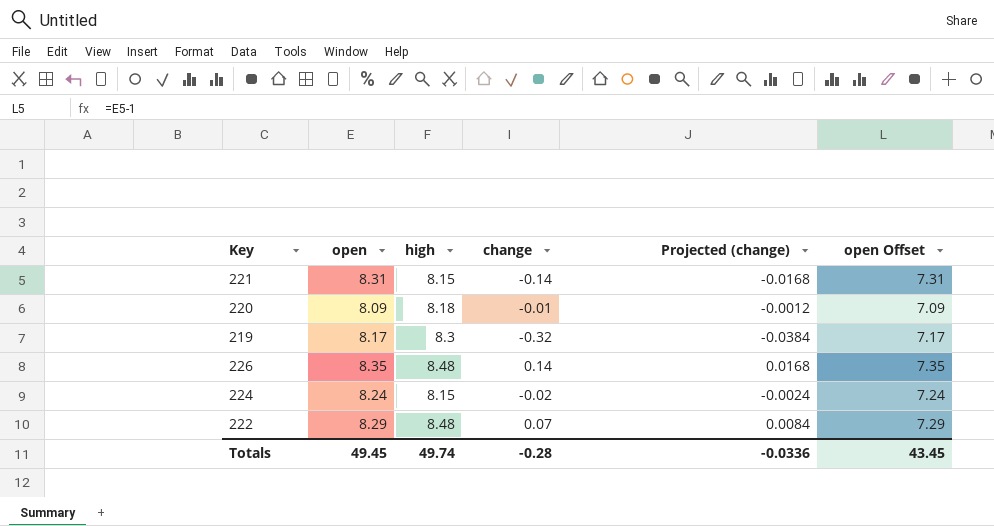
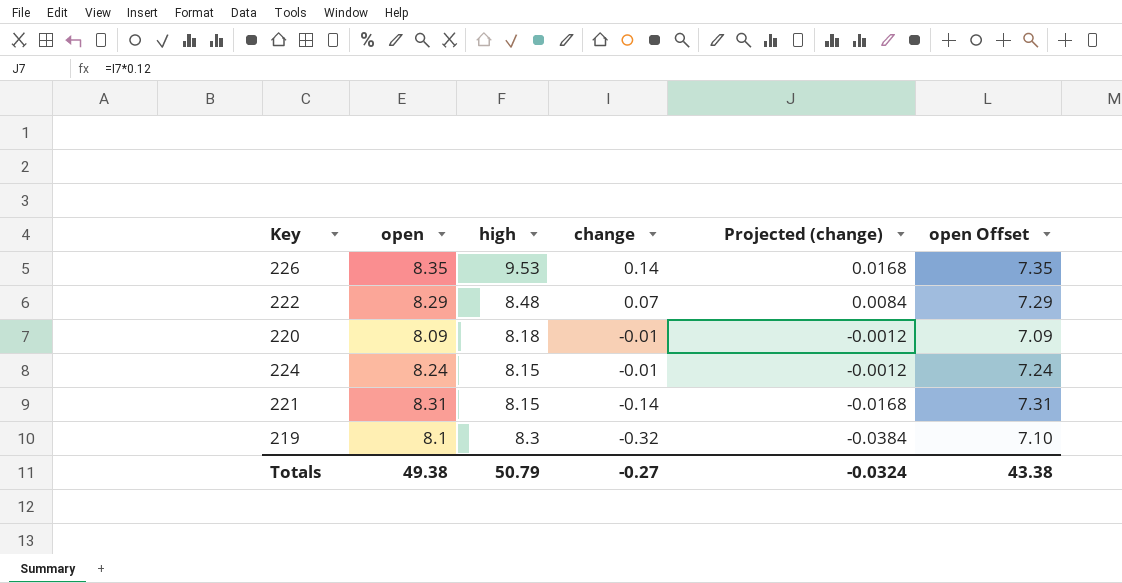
row order: none -> change descending
226 | high: 8.48 -> 9.53
224 | change: -0.02 -> -0.01
224 | Projected (change): -0.0024 -> -0.0012
219 | open: 8.17 -> 8.1
219 | open Offset: 7.17 -> 7.10
Totals | open: 49.45 -> 49.38
Totals | high: 49.74 -> 50.79
Totals | change: -0.28 -> -0.27
Totals | Projected (change): -0.0336 -> -0.0324
Totals | open Offset: 43.45 -> 43.38

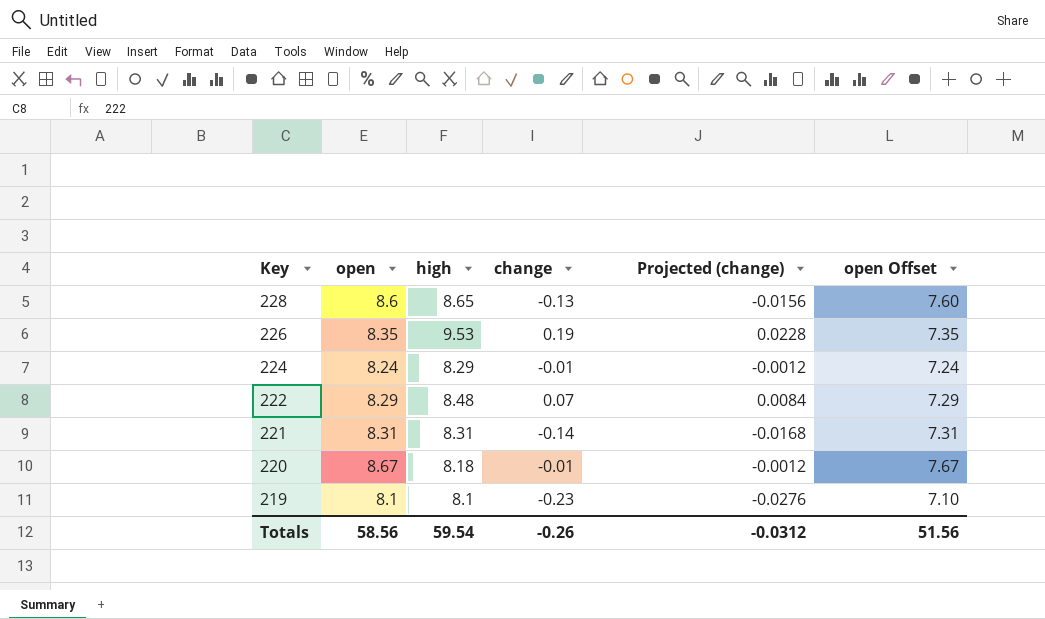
row order: change descending -> Key descending
row 228: none -> 8.6 | 8.65 | -0.13 | -0.0156 | 7.60
226 | change: 0.14 -> 0.19
226 | Projected (change): 0.0168 -> 0.0228
224 | high: 8.15 -> 8.29
221 | high: 8.15 -> 8.31
220 | open: 8.09 -> 8.67
220 | open Offset: 7.09 -> 7.67
219 | high: 8.3 -> 8.1
219 | change: -0.32 -> -0.23
219 | Projected (change): -0.0384 -> -0.0276
Totals | open: 49.38 -> 58.56
Totals | high: 50.79 -> 59.54
Totals | change: -0.27 -> -0.26
Totals | Projected (change): -0.0324 -> -0.0312
Totals | open Offset: 43.38 -> 51.56

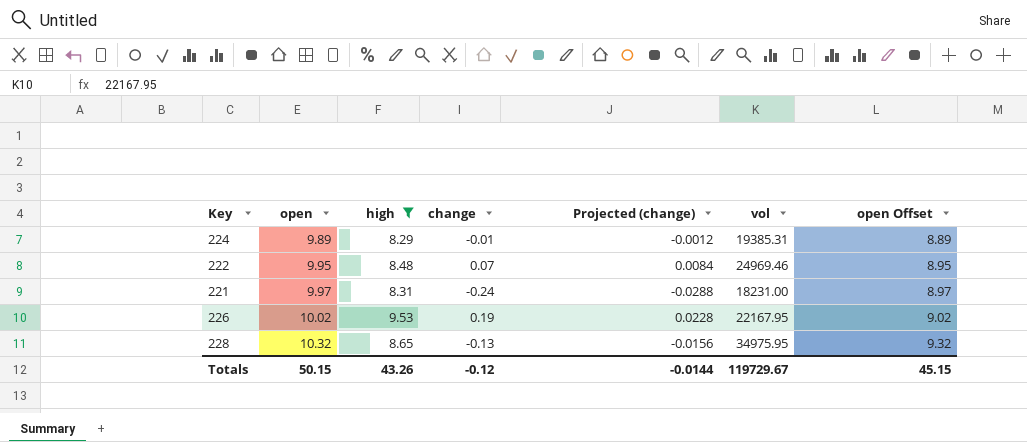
filter: none -> high >= 8.29
row order: Key descending -> open ascending
column vol | position: none -> 6
224 | open: 8.24 -> 9.89
224 | open Offset: 7.24 -> 8.89
222 | open: 8.29 -> 9.95
222 | open Offset: 7.29 -> 8.95
221 | open: 8.31 -> 9.97
221 | change: -0.14 -> -0.24
221 | Projected (change): -0.0168 -> -0.0288
221 | open Offset: 7.31 -> 8.97
226 | open: 8.35 -> 10.02
226 | open Offset: 7.35 -> 9.02
228 | open: 8.6 -> 10.32
228 | open Offset: 7.60 -> 9.32
Totals | open: 58.56 -> 50.15
Totals | high: 59.54 -> 43.26
Totals | change: -0.26 -> -0.12
Totals | Projected (change): -0.0312 -> -0.0144
Totals | open Offset: 51.56 -> 45.15

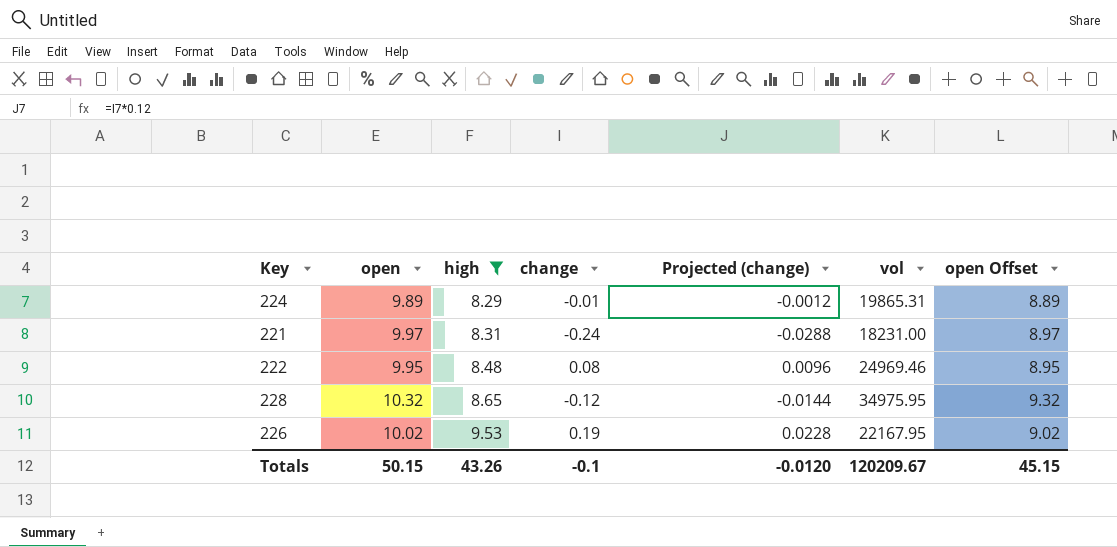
row order: open ascending -> high ascending
224 | vol: 19385.31 -> 19865.31
222 | change: 0.07 -> 0.08
222 | Projected (change): 0.0084 -> 0.0096
228 | change: -0.13 -> -0.12
228 | Projected (change): -0.0156 -> -0.0144
Totals | change: -0.12 -> -0.1
Totals | Projected (change): -0.0144 -> -0.0120
Totals | vol: 119729.67 -> 120209.67

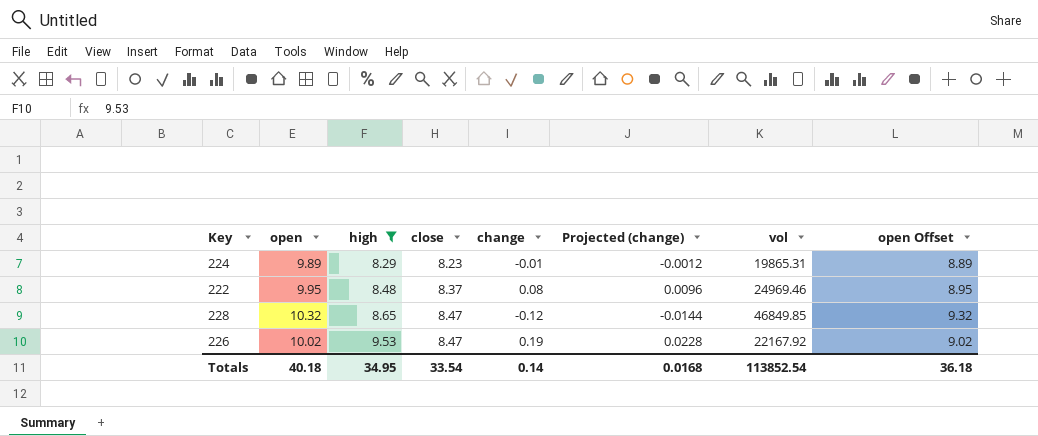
column close | position: none -> 4
row 221: 9.97 | 8.31 | -0.24 | -0.0288 | 18231.00 | 8.97 -> none
228 | vol: 34975.95 -> 46849.85
226 | vol: 22167.95 -> 22167.92
Totals | open: 50.15 -> 40.18
Totals | high: 43.26 -> 34.95
Totals | change: -0.1 -> 0.14
Totals | Projected (change): -0.0120 -> 0.0168
Totals | vol: 120209.67 -> 113852.54
Totals | open Offset: 45.15 -> 36.18

